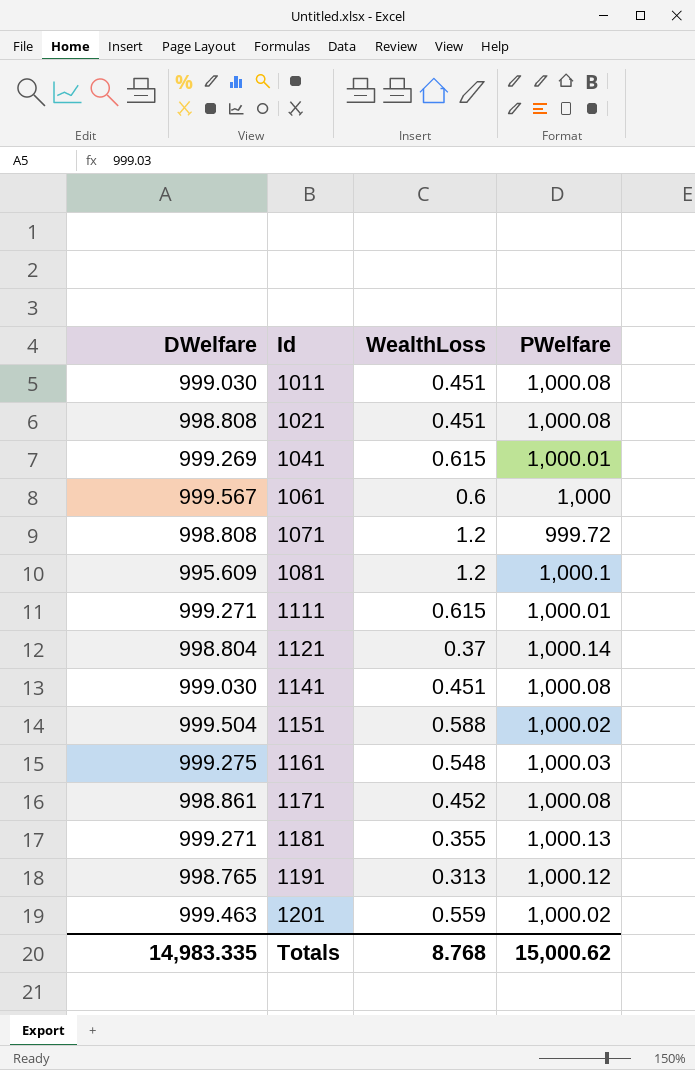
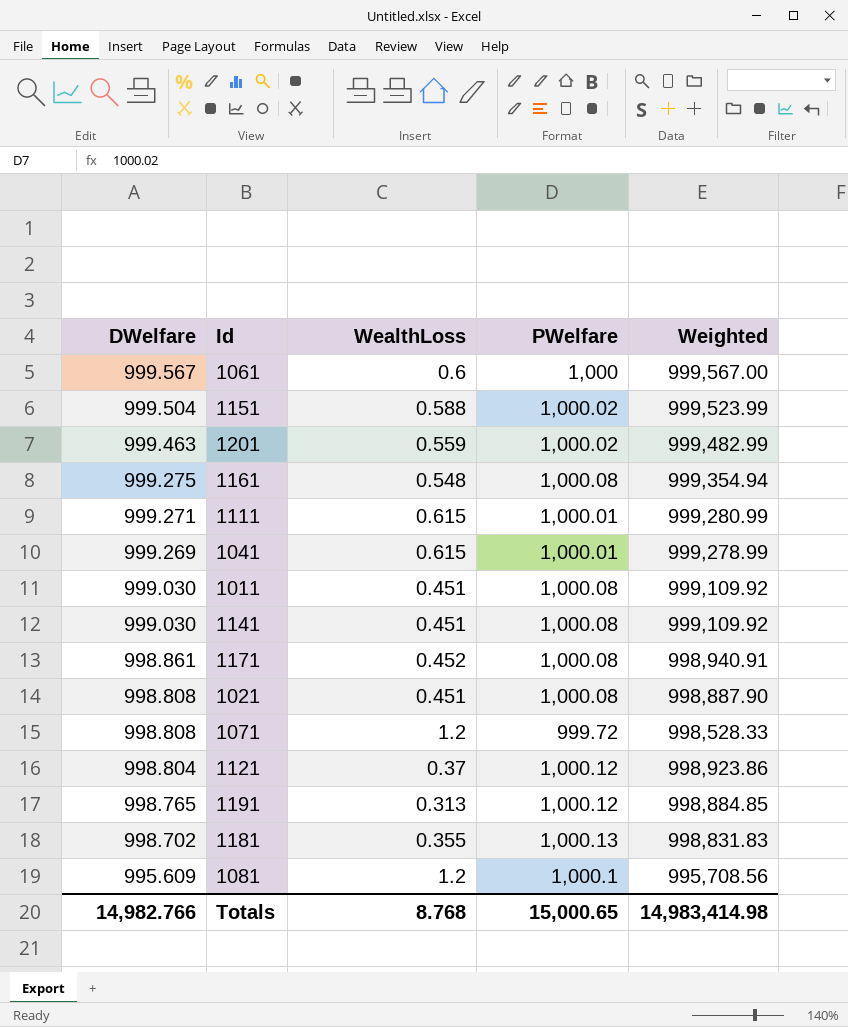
row order: Id ascending -> DWelfare descending
column Weighted | formula: none -> [DWelfare] * [PWelfare]
1161 | PWelfare: 1,000.03 -> 1,000.08
1121 | PWelfare: 1,000.14 -> 1,000.12
1181 | DWelfare: 999.271 -> 998.702
Totals | DWelfare: 14,983.335 -> 14,982.766
Totals | PWelfare: 15,000.62 -> 15,000.65

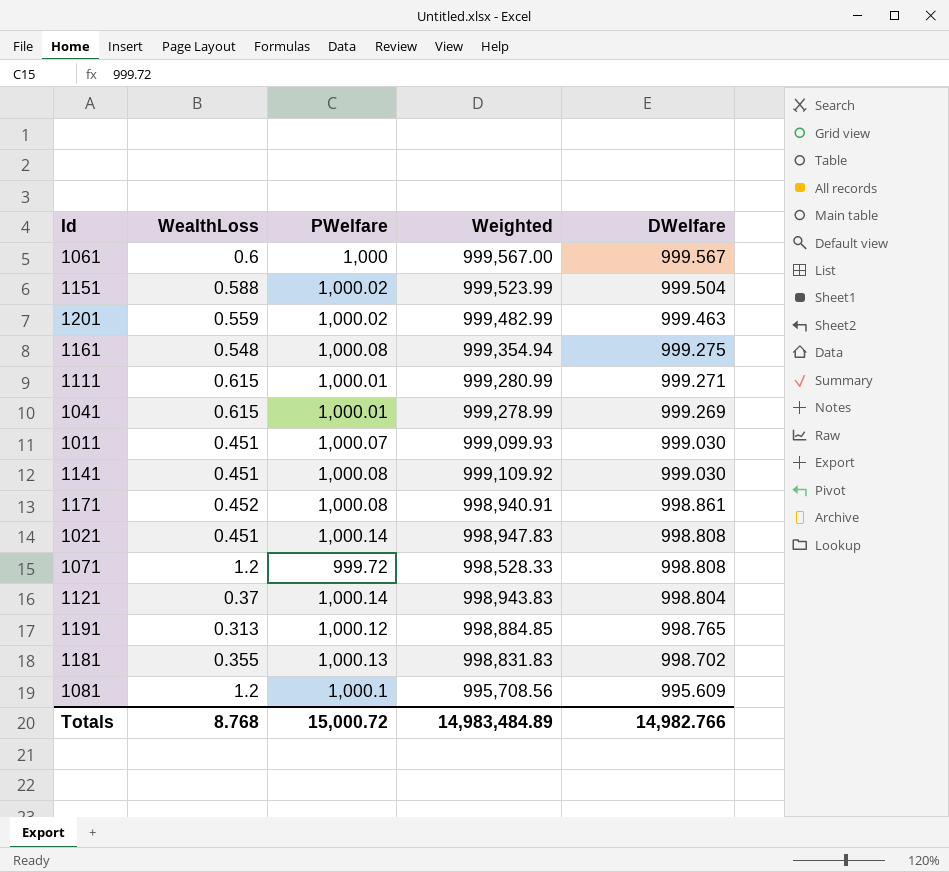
column DWelfare | position: 1 -> 5
1011 | PWelfare: 1,000.08 -> 1,000.07
1011 | Weighted: 999,109.92 -> 999,099.93
1021 | PWelfare: 1,000.08 -> 1,000.14
1021 | Weighted: 998,887.90 -> 998,947.83
1121 | PWelfare: 1,000.12 -> 1,000.14
1121 | Weighted: 998,923.86 -> 998,943.83
Totals | PWelfare: 15,000.65 -> 15,000.72
Totals | Weighted: 14,983,414.98 -> 14,983,484.89

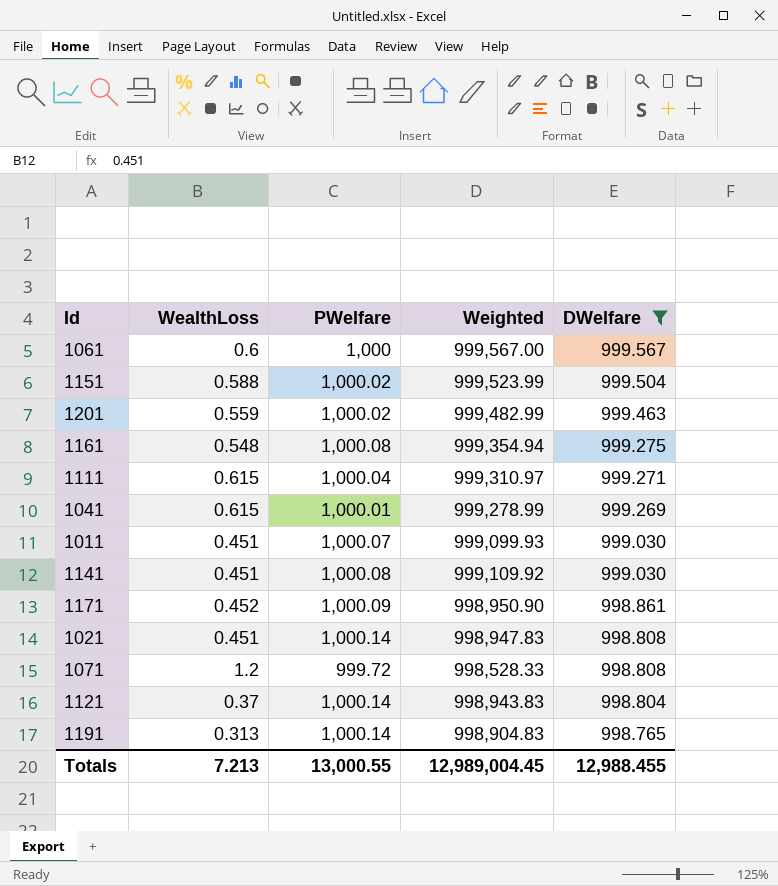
filter: none -> DWelfare >= 998.765
1111 | PWelfare: 1,000.01 -> 1,000.04
1111 | Weighted: 999,280.99 -> 999,310.97
1171 | PWelfare: 1,000.08 -> 1,000.09
1171 | Weighted: 998,940.91 -> 998,950.90
1191 | PWelfare: 1,000.12 -> 1,000.14
1191 | Weighted: 998,884.85 -> 998,904.83
Totals | WealthLoss: 8.768 -> 7.213
Totals | PWelfare: 15,000.72 -> 13,000.55
Totals | Weighted: 14,983,484.89 -> 12,989,004.45
Totals | DWelfare: 14,982.766 -> 12,988.455

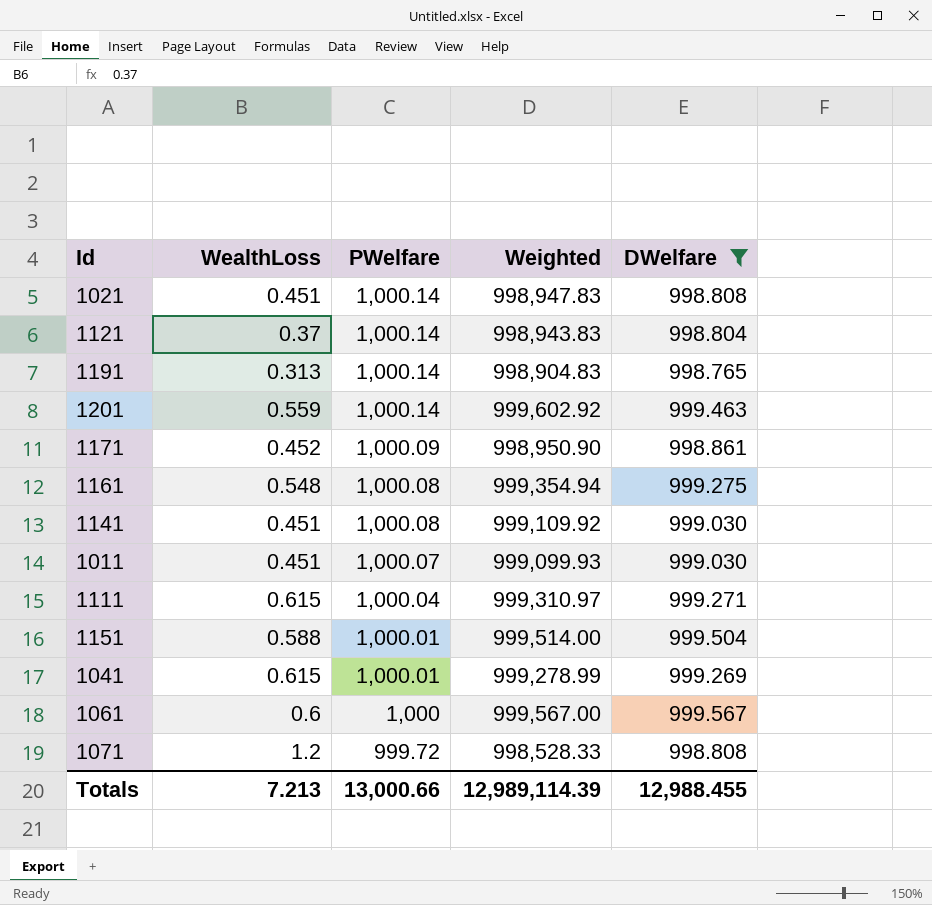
row order: DWelfare descending -> PWelfare descending
1201 | PWelfare: 1,000.02 -> 1,000.14
1201 | Weighted: 999,482.99 -> 999,602.92
1151 | PWelfare: 1,000.02 -> 1,000.01
1151 | Weighted: 999,523.99 -> 999,514.00
Totals | PWelfare: 13,000.55 -> 13,000.66
Totals | Weighted: 12,989,004.45 -> 12,989,114.39

